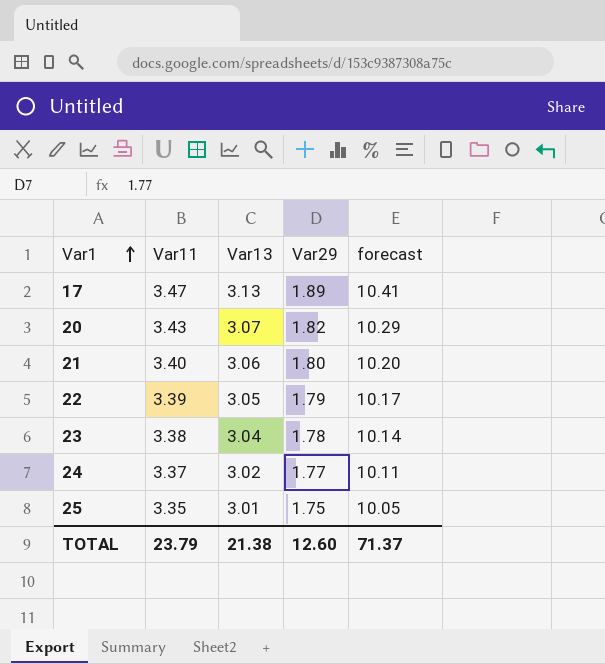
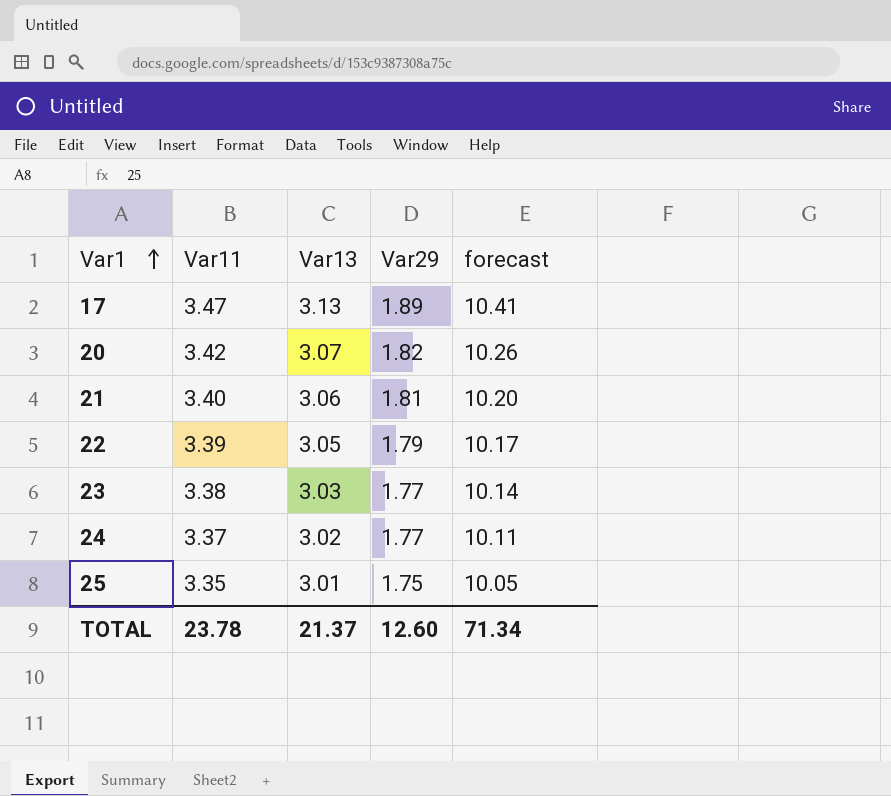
20 | Var11: 3.43 -> 3.42
20 | forecast: 10.29 -> 10.26
21 | Var29: 1.80 -> 1.81
23 | Var13: 3.04 -> 3.03
23 | Var29: 1.78 -> 1.77
TOTAL | Var11: 23.79 -> 23.78
TOTAL | Var13: 21.38 -> 21.37
TOTAL | forecast: 71.37 -> 71.34

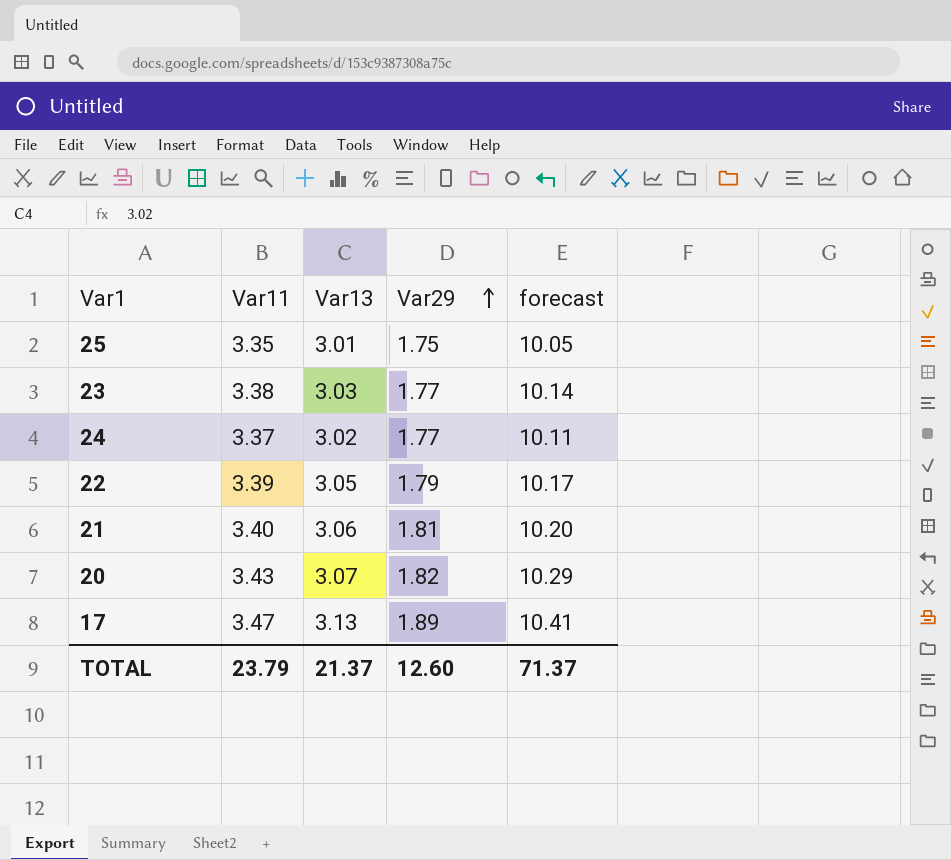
row order: Var1 ascending -> Var29 ascending
20 | Var11: 3.42 -> 3.43
20 | forecast: 10.26 -> 10.29
TOTAL | Var11: 23.78 -> 23.79
TOTAL | forecast: 71.34 -> 71.37

